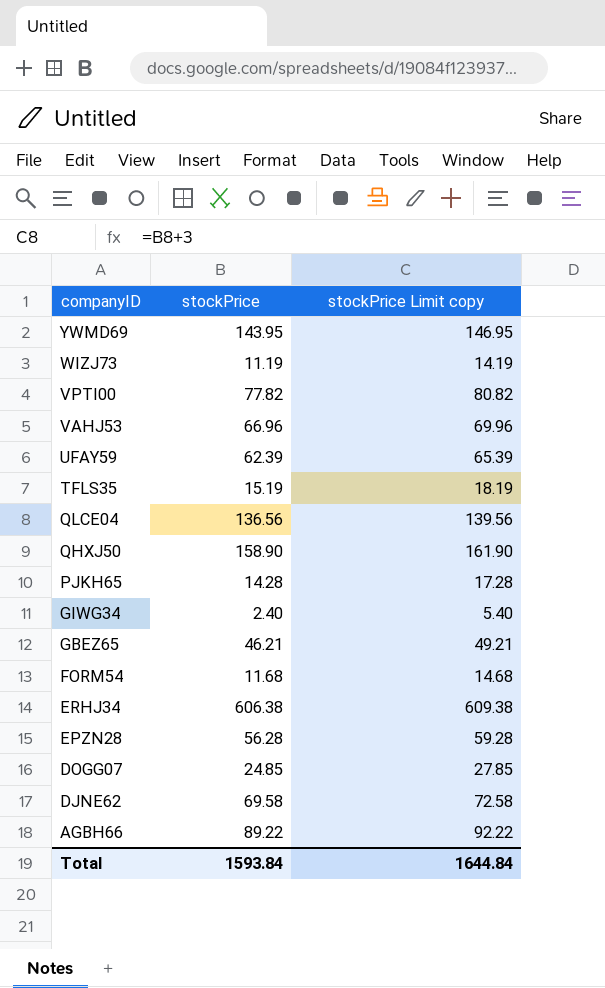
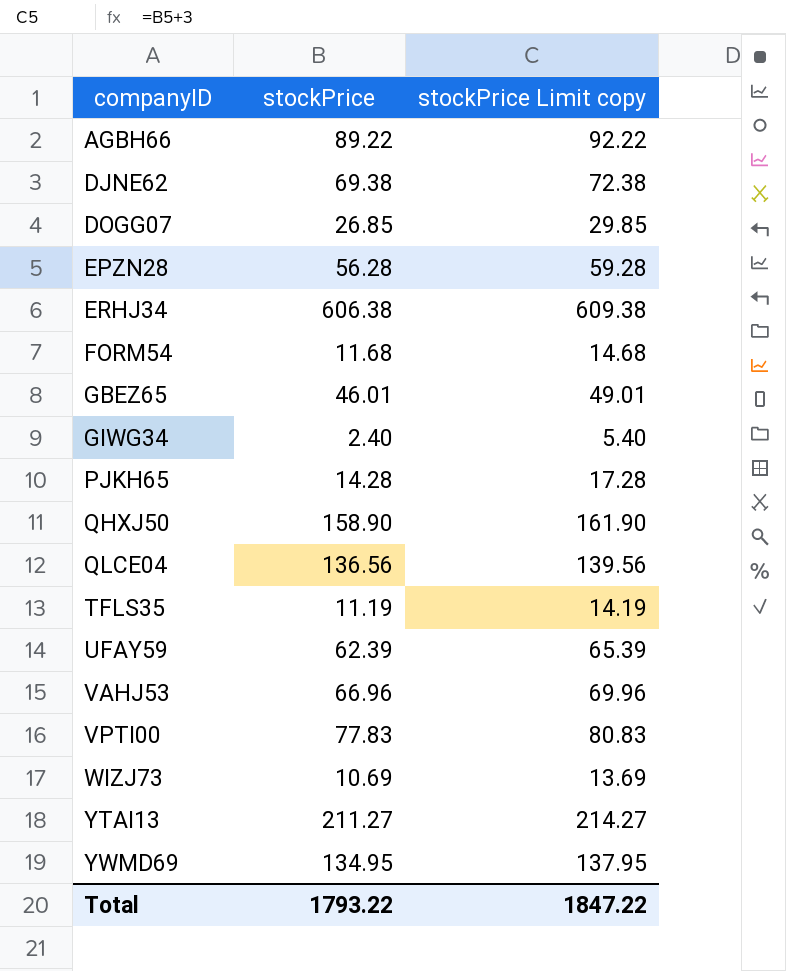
row order: companyID descending -> companyID ascending
DJNE62 | stockPrice: 69.58 -> 69.38
DJNE62 | stockPrice Limit copy: 72.58 -> 72.38
DOGG07 | stockPrice: 24.85 -> 26.85
DOGG07 | stockPrice Limit copy: 27.85 -> 29.85
GBEZ65 | stockPrice: 46.21 -> 46.01
GBEZ65 | stockPrice Limit copy: 49.21 -> 49.01
TFLS35 | stockPrice: 15.19 -> 11.19
TFLS35 | stockPrice Limit copy: 18.19 -> 14.19
VPTI00 | stockPrice: 77.82 -> 77.83
VPTI00 | stockPrice Limit copy: 80.82 -> 80.83
WIZJ73 | stockPrice: 11.19 -> 10.69
WIZJ73 | stockPrice Limit copy: 14.19 -> 13.69
row YTAI13: none -> 211.27 | 214.27
YWMD69 | stockPrice: 143.95 -> 134.95
YWMD69 | stockPrice Limit copy: 146.95 -> 137.95
Total | stockPrice: 1593.84 -> 1793.22
Total | stockPrice Limit copy: 1644.84 -> 1847.22

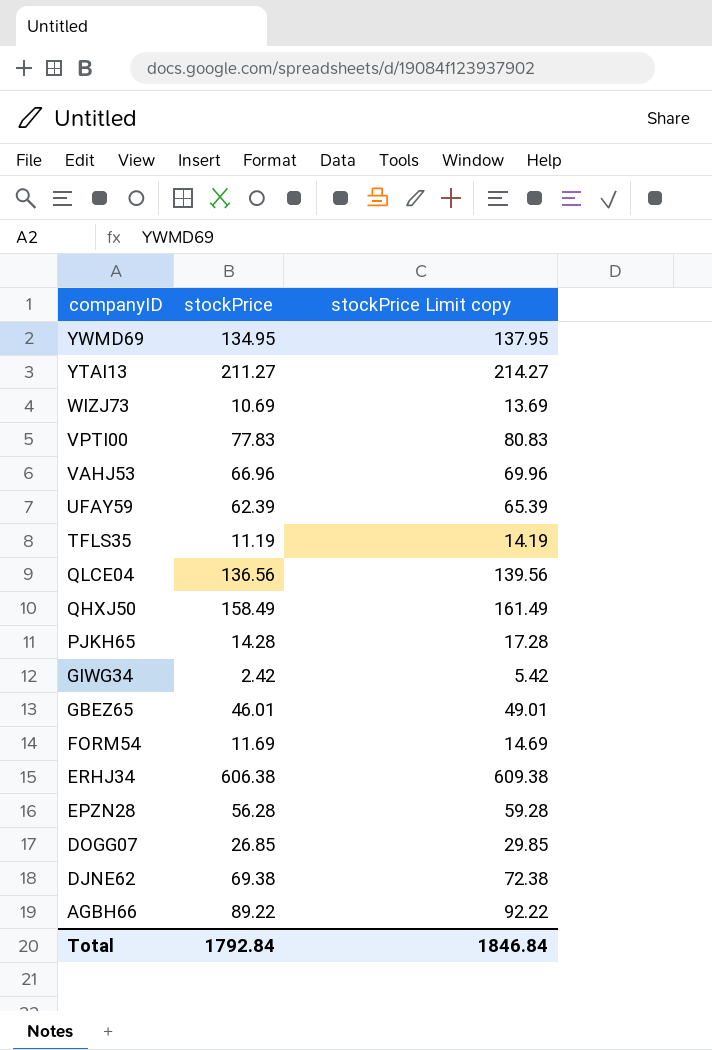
row order: companyID ascending -> companyID descending
QHXJ50 | stockPrice: 158.90 -> 158.49
QHXJ50 | stockPrice Limit copy: 161.90 -> 161.49
GIWG34 | stockPrice: 2.40 -> 2.42
GIWG34 | stockPrice Limit copy: 5.40 -> 5.42
FORM54 | stockPrice: 11.68 -> 11.69
FORM54 | stockPrice Limit copy: 14.68 -> 14.69
Total | stockPrice: 1793.22 -> 1792.84
Total | stockPrice Limit copy: 1847.22 -> 1846.84

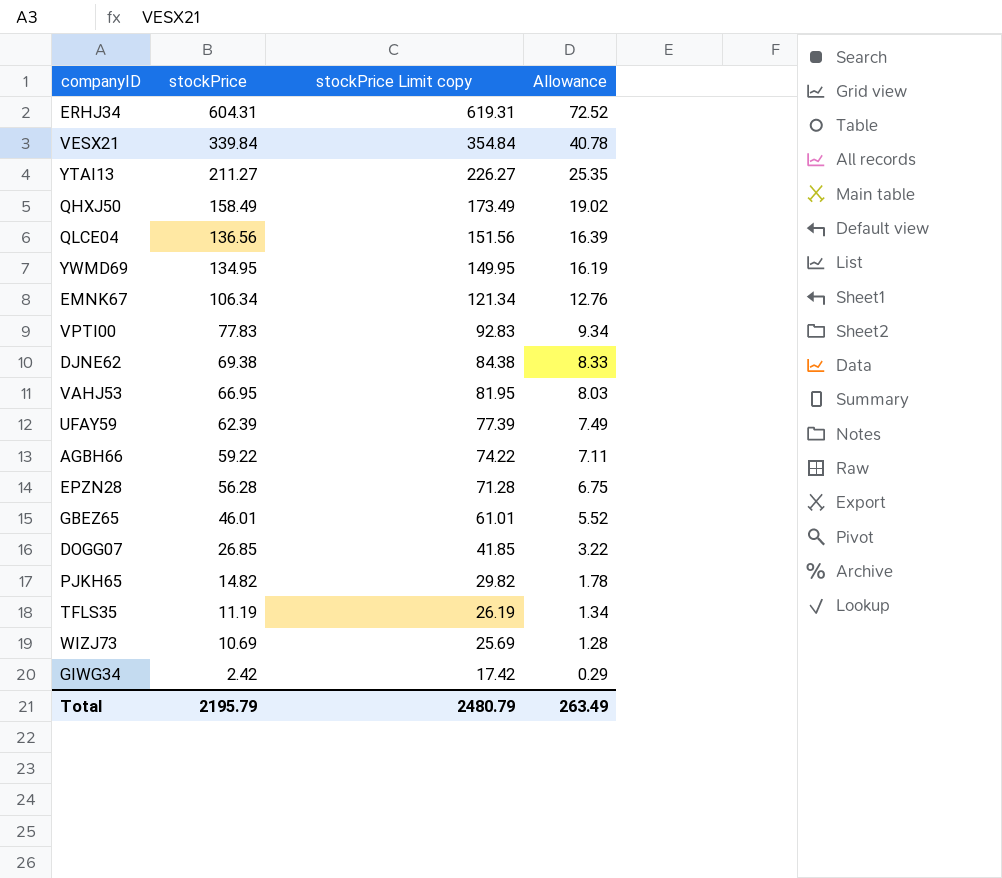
row order: companyID descending -> stockPrice descending
column stockPrice Limit copy | formula: [stockPrice] + 3 -> [stockPrice] + 15
column Allowance | formula: none -> [stockPrice] * 0.12
row FORM54: 11.69 | 14.69 -> none
ERHJ34 | stockPrice: 606.38 -> 604.31
row VESX21: none -> 339.84 | 354.84 | 40.78
row EMNK67: none -> 106.34 | 121.34 | 12.76
VAHJ53 | stockPrice: 66.96 -> 66.95
AGBH66 | stockPrice: 89.22 -> 59.22
PJKH65 | stockPrice: 14.28 -> 14.82
Total | stockPrice: 1792.84 -> 2195.79
Total | stockPrice Limit copy: 1846.84 -> 2480.79

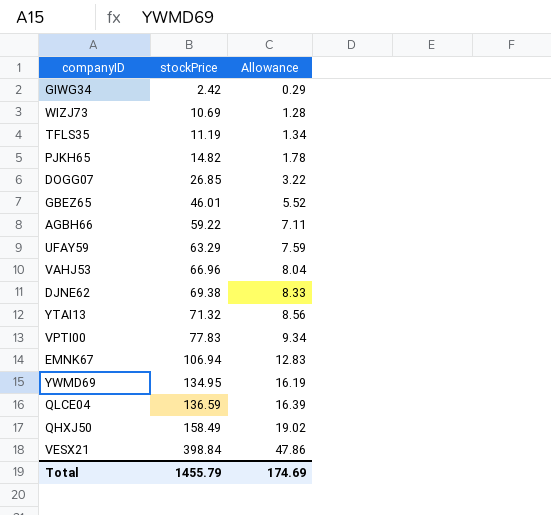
row order: stockPrice descending -> stockPrice ascending
column stockPrice Limit copy | formula: [stockPrice] + 15 -> none
row ERHJ34: 604.31 | 619.31 | 72.52 -> none
row EPZN28: 56.28 | 71.28 | 6.75 -> none
UFAY59 | stockPrice: 62.39 -> 63.29
UFAY59 | Allowance: 7.49 -> 7.59
VAHJ53 | stockPrice: 66.95 -> 66.96
VAHJ53 | Allowance: 8.03 -> 8.04
YTAI13 | stockPrice: 211.27 -> 71.32
YTAI13 | Allowance: 25.35 -> 8.56
EMNK67 | stockPrice: 106.34 -> 106.94
EMNK67 | Allowance: 12.76 -> 12.83
QLCE04 | stockPrice: 136.56 -> 136.59
VESX21 | stockPrice: 339.84 -> 398.84
VESX21 | Allowance: 40.78 -> 47.86
Total | stockPrice: 2195.79 -> 1455.79
Total | Allowance: 263.49 -> 174.69

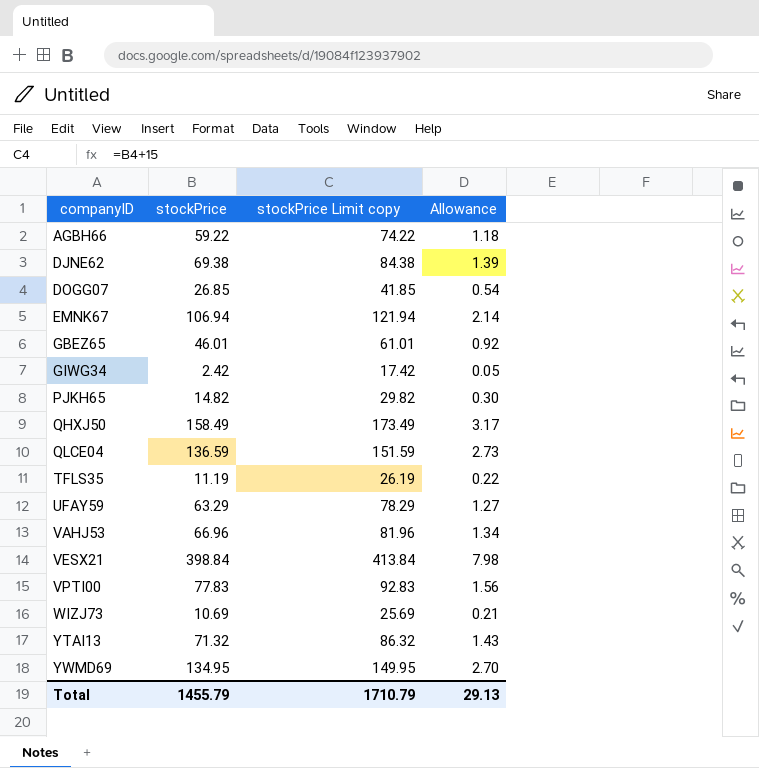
row order: stockPrice ascending -> companyID ascending
column stockPrice Limit copy | formula: none -> [stockPrice] + 15
column Allowance | formula: [stockPrice] * 0.12 -> [stockPrice] * 0.02
Total | Allowance: 174.69 -> 29.13

